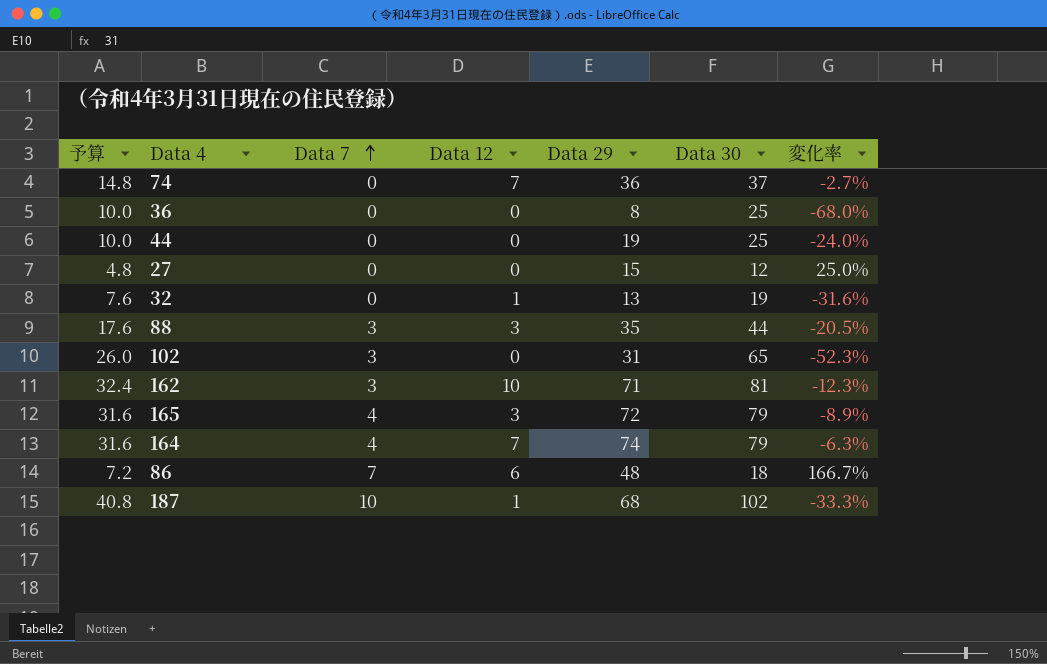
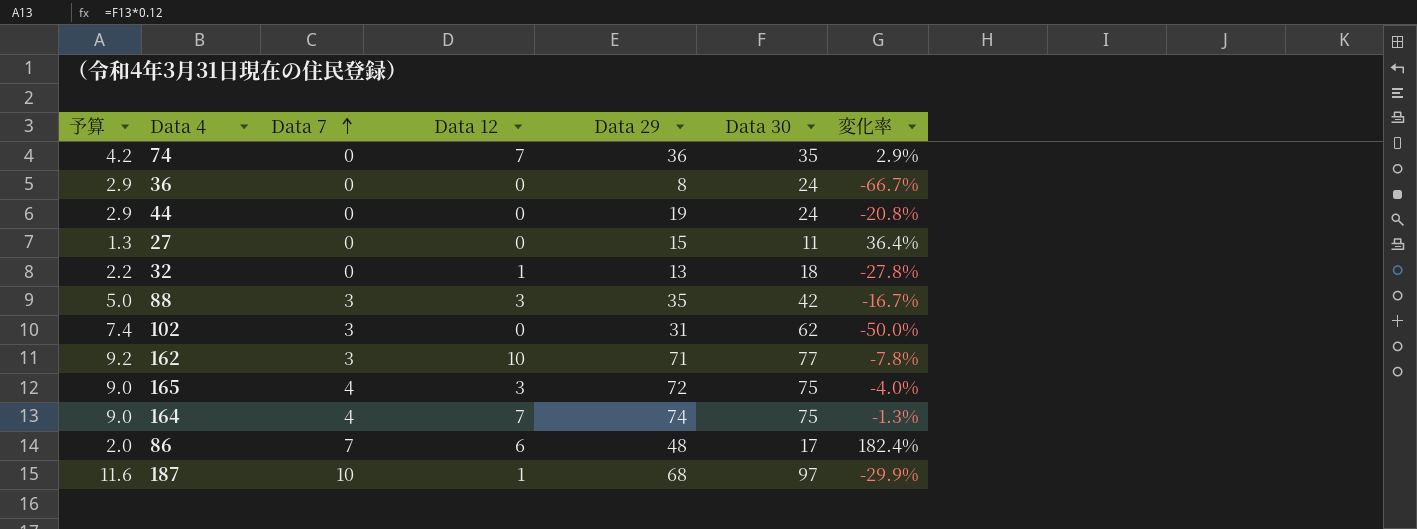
column 予算 | formula: [Data 30] * 0.4 -> [Data 30] * 0.12
74 | Data 30: 37 -> 35
74 | 変化率: -2.7% -> 2.9%
36 | Data 30: 25 -> 24
36 | 変化率: -68.0% -> -66.7%
44 | Data 30: 25 -> 24
44 | 変化率: -24.0% -> -20.8%
27 | Data 30: 12 -> 11
27 | 変化率: 25.0% -> 36.4%
32 | Data 30: 19 -> 18
32 | 変化率: -31.6% -> -27.8%
88 | Data 30: 44 -> 42
88 | 変化率: -20.5% -> -16.7%
102 | Data 30: 65 -> 62
102 | 変化率: -52.3% -> -50.0%
162 | Data 30: 81 -> 77
162 | 変化率: -12.3% -> -7.8%
165 | Data 30: 79 -> 75
165 | 変化率: -8.9% -> -4.0%
164 | Data 30: 79 -> 75
164 | 変化率: -6.3% -> -1.3%
86 | Data 30: 18 -> 17
86 | 変化率: 166.7% -> 182.4%
187 | Data 30: 102 -> 97
187 | 変化率: -33.3% -> -29.9%

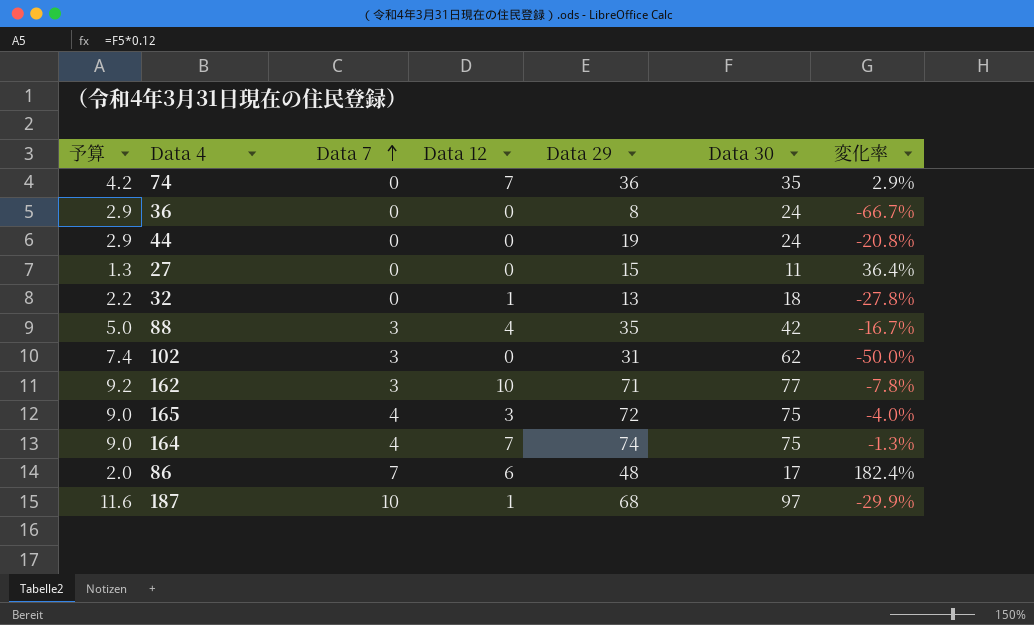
88 | Data 12: 3 -> 4

